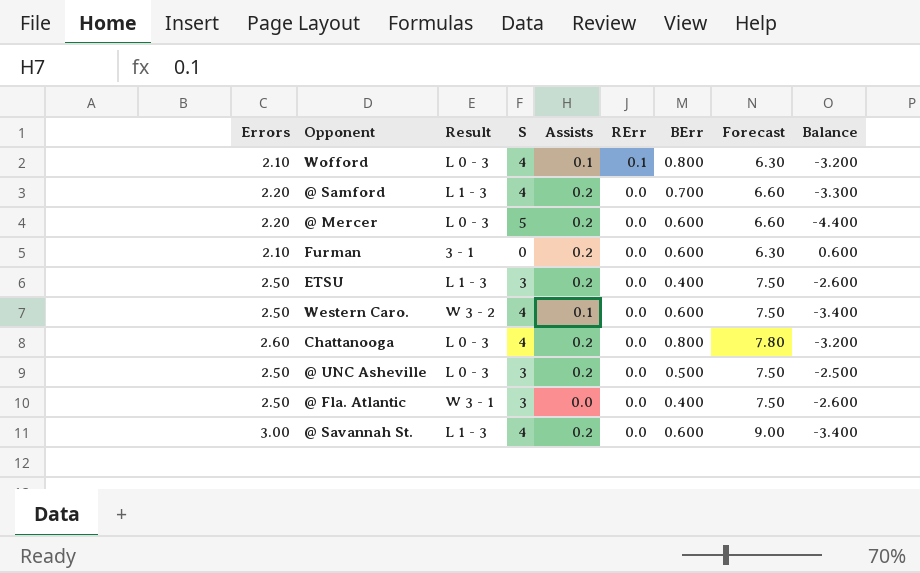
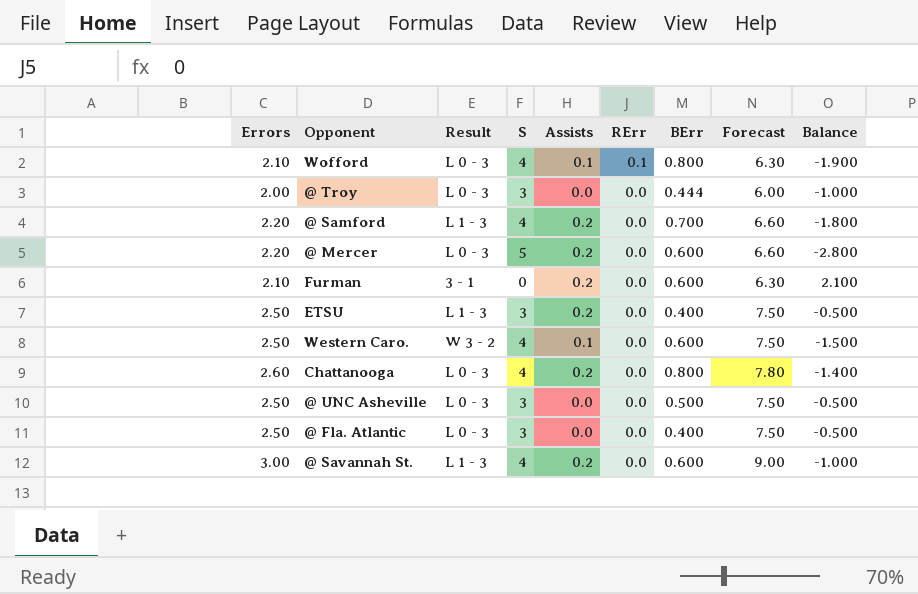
column Balance | formula: [BErr] - [S] -> [Errors] - [S]
row @ Troy: none -> 2.00 | L 0 - 3 | 3 | 0.0 | 0.0 | 0.444 | 6.00 | -1.000
@ UNC Asheville | Assists: 0.2 -> 0.0
@ Fla. Atlantic | Result: W 3 - 1 -> L 0 - 3

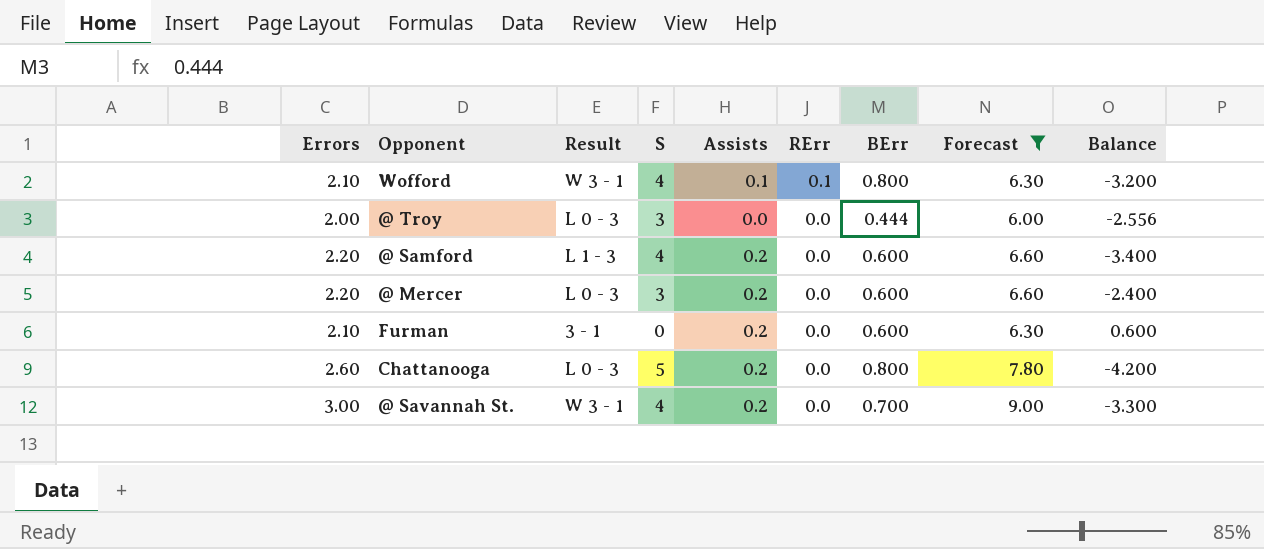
filter: none -> Forecast != 7.50
column Balance | formula: [Errors] - [S] -> [BErr] - [S]
Wofford | Result: L 0 - 3 -> W 3 - 1
@ Samford | BErr: 0.700 -> 0.600
@ Mercer | S: 5 -> 3
Chattanooga | S: 4 -> 5
@ Savannah St. | Result: L 1 - 3 -> W 3 - 1
@ Savannah St. | BErr: 0.600 -> 0.700

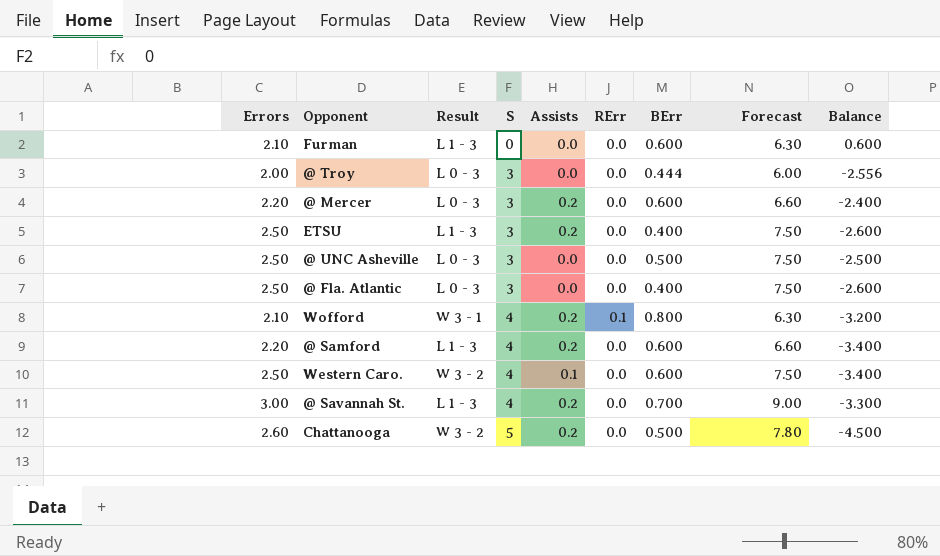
filter: Forecast != 7.50 -> none
row order: RErr descending -> S ascending
Furman | Result: 3 - 1 -> L 1 - 3
Furman | Assists: 0.2 -> 0.0
Wofford | Assists: 0.1 -> 0.2
@ Savannah St. | Result: W 3 - 1 -> L 1 - 3
Chattanooga | Result: L 0 - 3 -> W 3 - 2
Chattanooga | BErr: 0.800 -> 0.500
Chattanooga | Balance: -4.200 -> -4.500

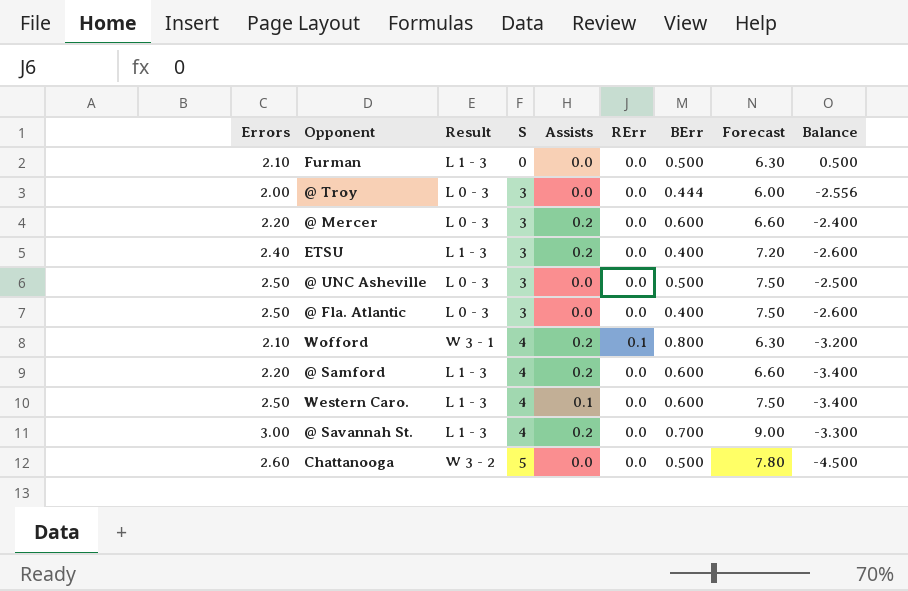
Furman | BErr: 0.600 -> 0.500
Furman | Balance: 0.600 -> 0.500
ETSU | Errors: 2.50 -> 2.40
ETSU | Forecast: 7.50 -> 7.20
Western Caro. | Result: W 3 - 2 -> L 1 - 3
Chattanooga | Assists: 0.2 -> 0.0

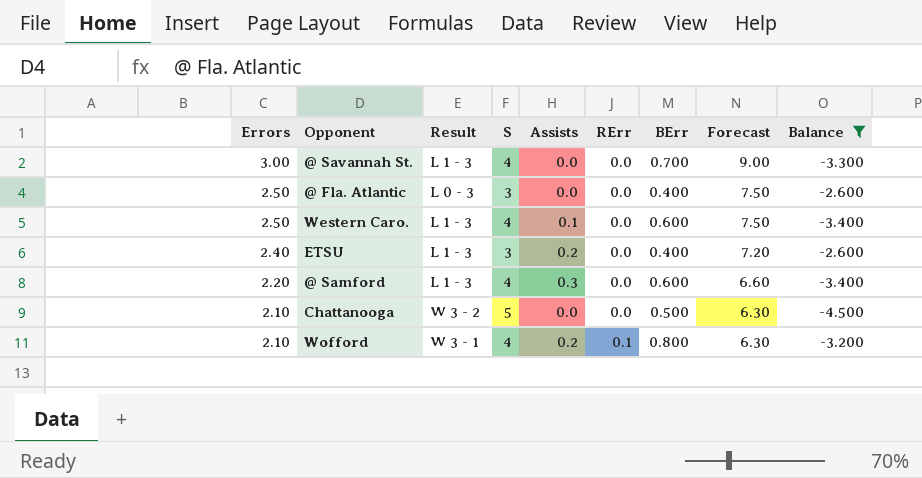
filter: none -> Balance <= -2.600
row order: S ascending -> Errors descending
@ Savannah St. | Assists: 0.2 -> 0.0
@ Samford | Assists: 0.2 -> 0.3
Chattanooga | Errors: 2.60 -> 2.10
Chattanooga | Forecast: 7.80 -> 6.30

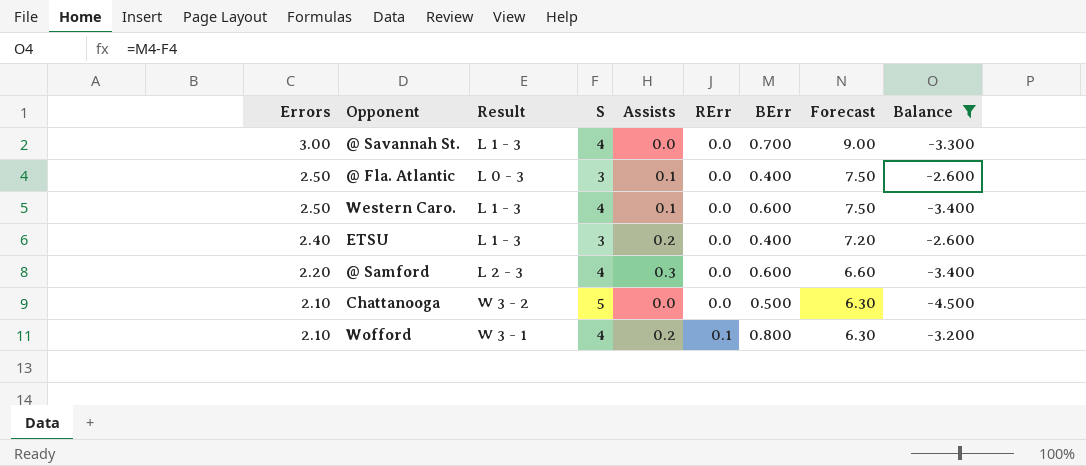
@ Fla. Atlantic | Assists: 0.0 -> 0.1
@ Samford | Result: L 1 - 3 -> L 2 - 3

